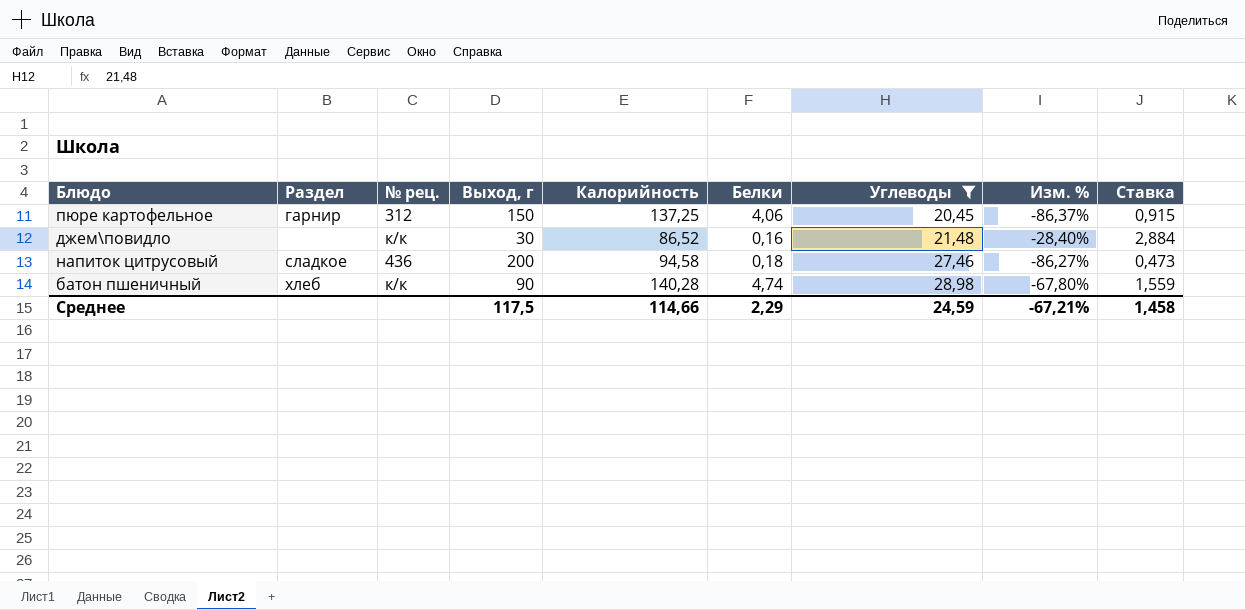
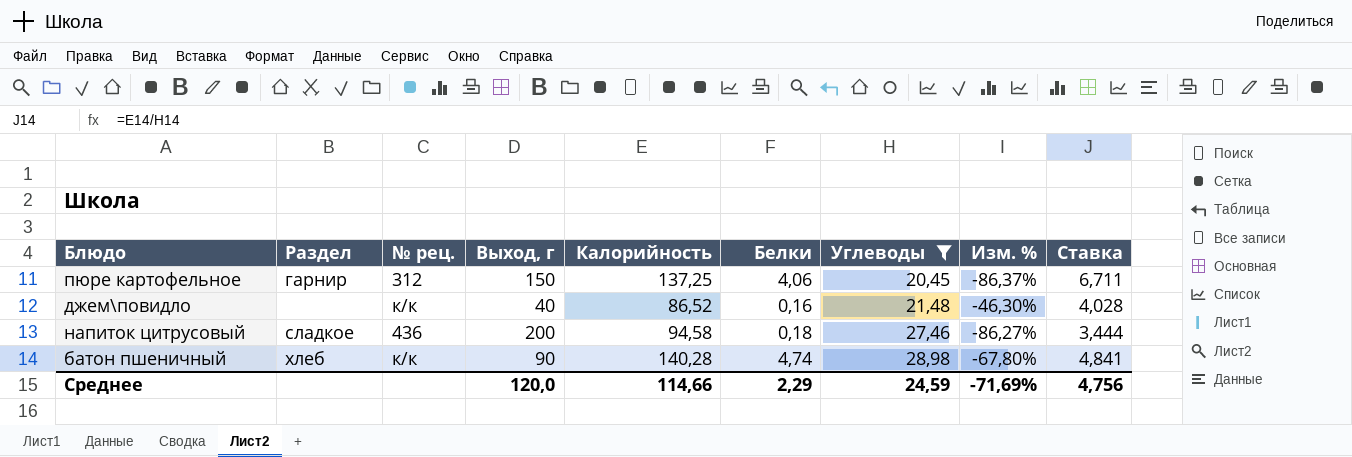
column Ставка | formula: [Калорийность] / [Выход, г] -> [Калорийность] / [Углеводы]
джем\повидло | Выход, г: 30 -> 40
джем\повидло | Изм. %: -28,40% -> -46,30%
Среднее | Выход, г: 117,5 -> 120,0
Среднее | Изм. %: -67,21% -> -71,69%
Среднее | Ставка: 1,458 -> 4,756

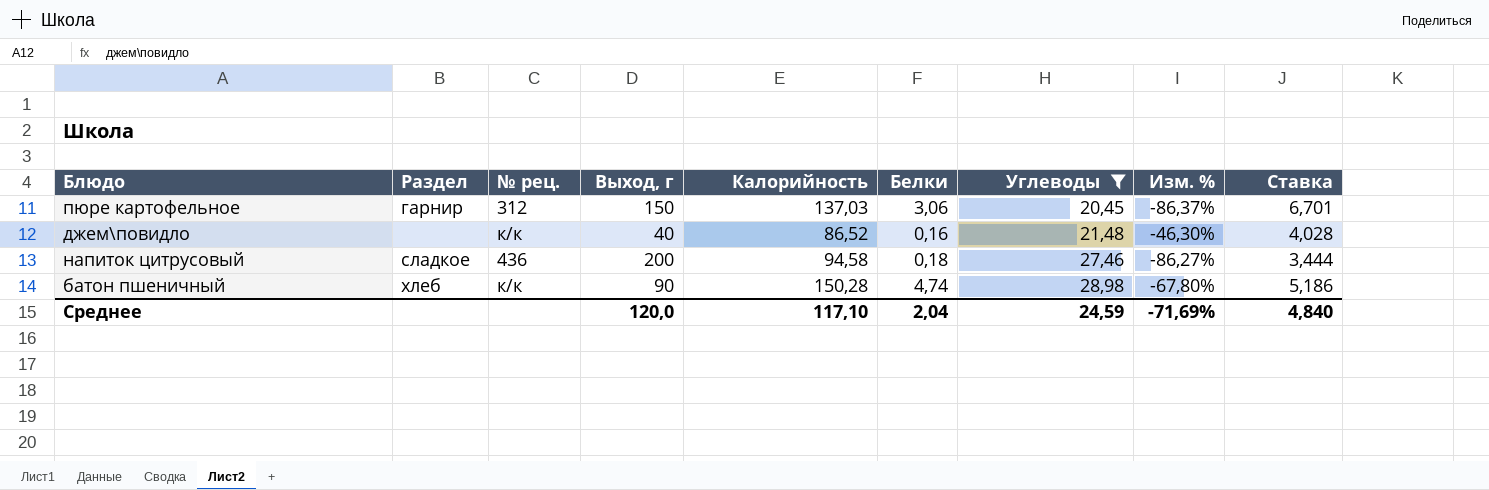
пюре картофельное | Калорийность: 137,25 -> 137,03
пюре картофельное | Белки: 4,06 -> 3,06
пюре картофельное | Ставка: 6,711 -> 6,701
батон пшеничный | Калорийность: 140,28 -> 150,28
батон пшеничный | Ставка: 4,841 -> 5,186
Среднее | Калорийность: 114,66 -> 117,10
Среднее | Белки: 2,29 -> 2,04
Среднее | Ставка: 4,756 -> 4,840

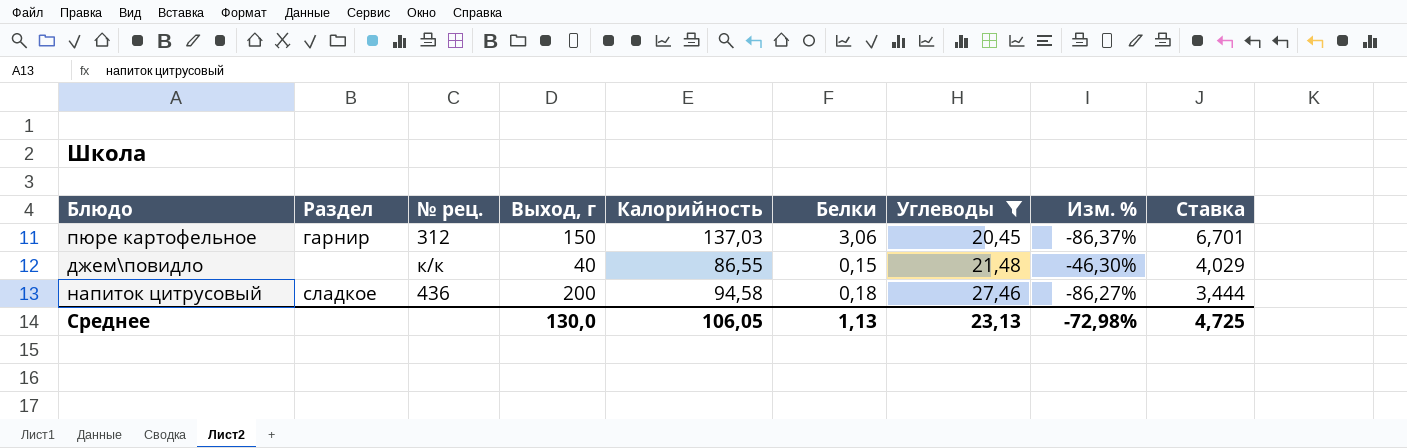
row батон пшеничный: хлеб | к/к | 90 | 150,28 | 4,74 | 28,98 | -67,80% | 5,186 -> none
джем\повидло | Калорийность: 86,52 -> 86,55
джем\повидло | Белки: 0,16 -> 0,15
джем\повидло | Ставка: 4,028 -> 4,029
Среднее | Выход, г: 120,0 -> 130,0
Среднее | Калорийность: 117,10 -> 106,05
Среднее | Белки: 2,04 -> 1,13
Среднее | Углеводы: 24,59 -> 23,13
Среднее | Изм. %: -71,69% -> -72,98%
Среднее | Ставка: 4,840 -> 4,725

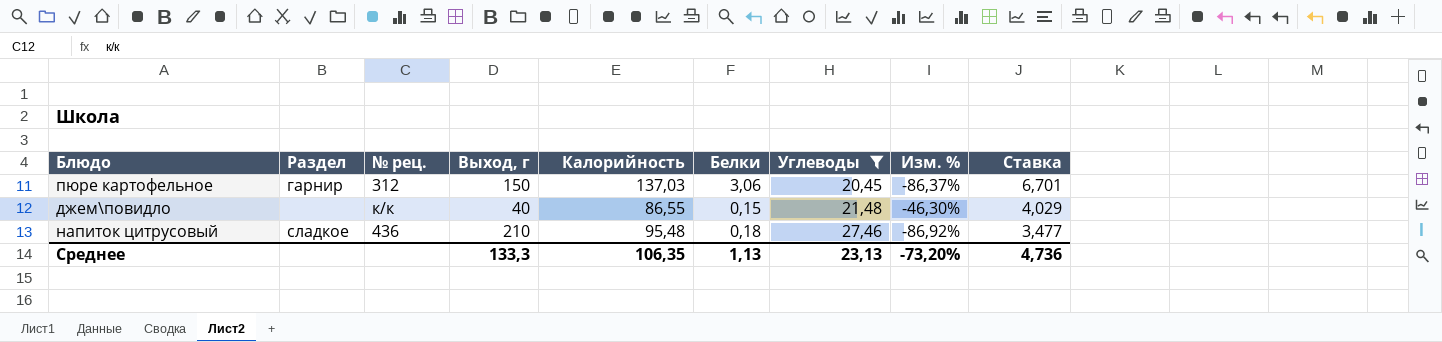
напиток цитрусовый | Выход, г: 200 -> 210
напиток цитрусовый | Калорийность: 94,58 -> 95,48
напиток цитрусовый | Изм. %: -86,27% -> -86,92%
напиток цитрусовый | Ставка: 3,444 -> 3,477
Среднее | Выход, г: 130,0 -> 133,3
Среднее | Калорийность: 106,05 -> 106,35
Среднее | Изм. %: -72,98% -> -73,20%
Среднее | Ставка: 4,725 -> 4,736

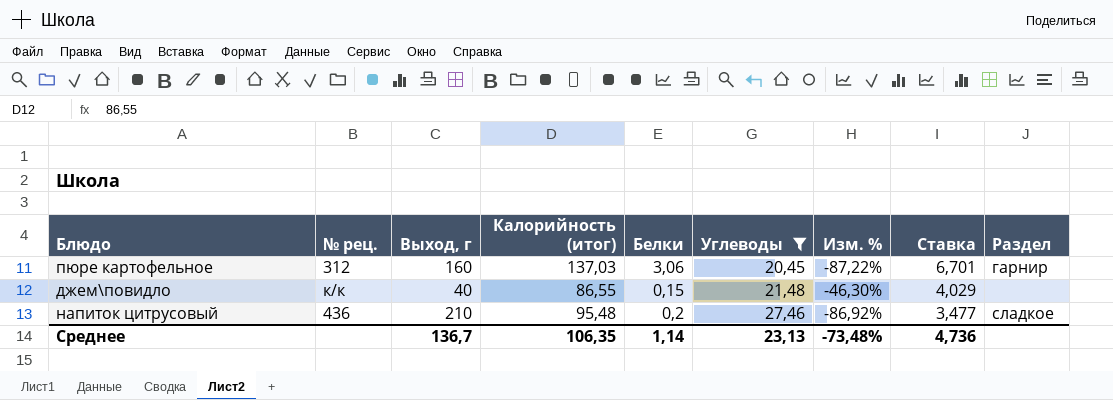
column name: Калорийность -> Калорийность (итог)
column Раздел | position: 2 -> 9
пюре картофельное | Выход, г: 150 -> 160
пюре картофельное | Изм. %: -86,37% -> -87,22%
напиток цитрусовый | Белки: 0,18 -> 0,2
Среднее | Выход, г: 133,3 -> 136,7
Среднее | Белки: 1,13 -> 1,14
Среднее | Изм. %: -73,20% -> -73,48%

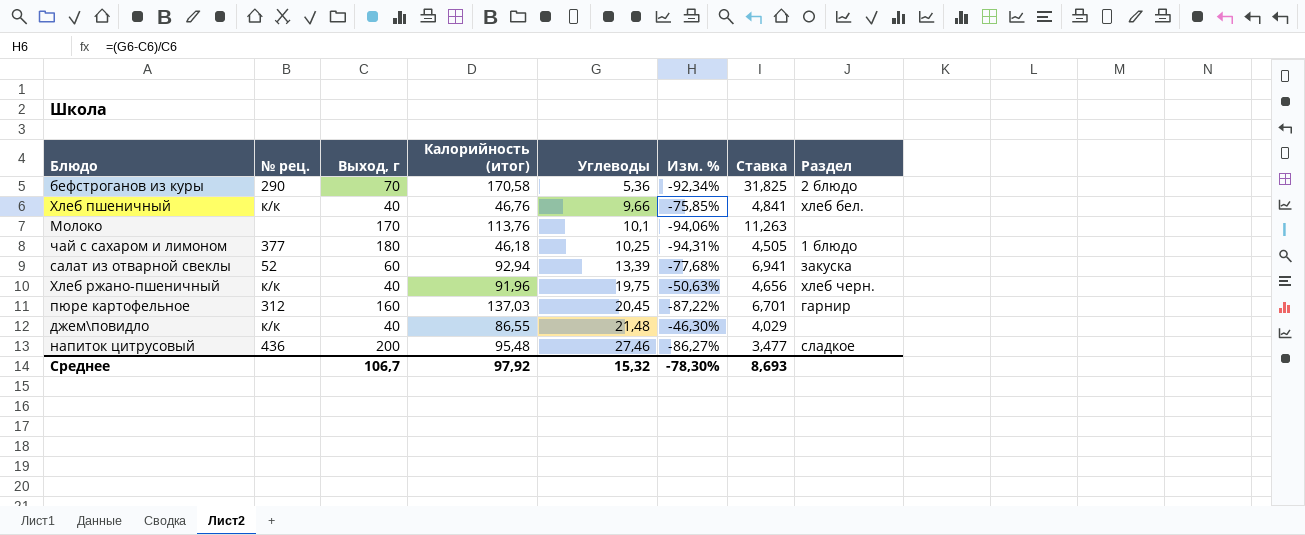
filter: Углеводы >= 20,45 -> none
column Белки | position: 5 -> none
напиток цитрусовый | Выход, г: 210 -> 200
напиток цитрусовый | Изм. %: -86,92% -> -86,27%
Среднее | Выход, г: 136,7 -> 106,7
Среднее | Калорийность (итог): 106,35 -> 97,92
Среднее | Углеводы: 23,13 -> 15,32
Среднее | Изм. %: -73,48% -> -78,30%
Среднее | Ставка: 4,736 -> 8,693

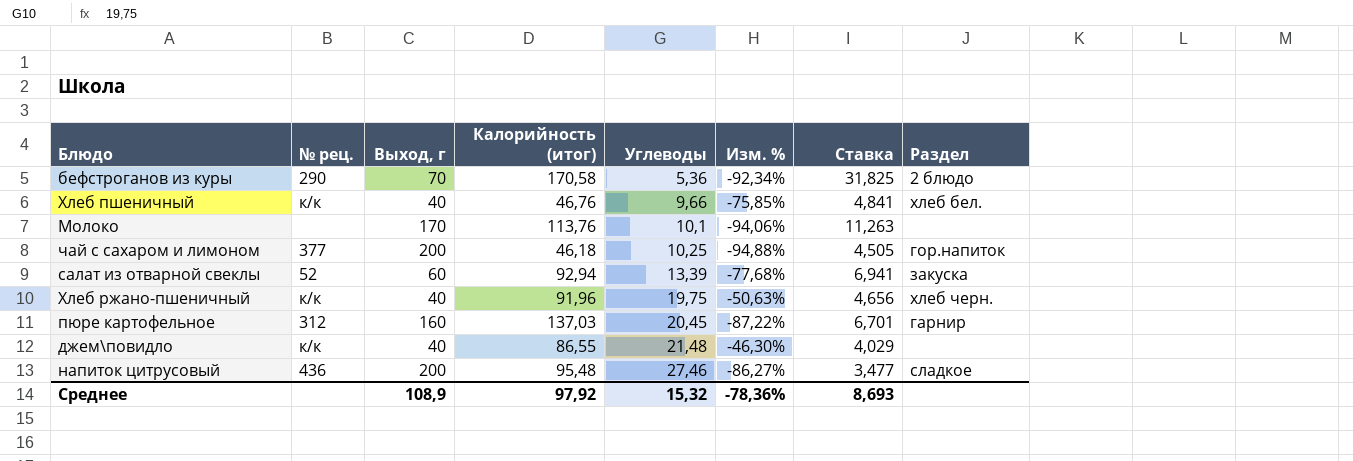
чай с сахаром и лимоном | Выход, г: 180 -> 200
чай с сахаром и лимоном | Изм. %: -94,31% -> -94,88%
чай с сахаром и лимоном | Раздел: 1 блюдо -> гор.напиток
Среднее | Выход, г: 106,7 -> 108,9
Среднее | Изм. %: -78,30% -> -78,36%

